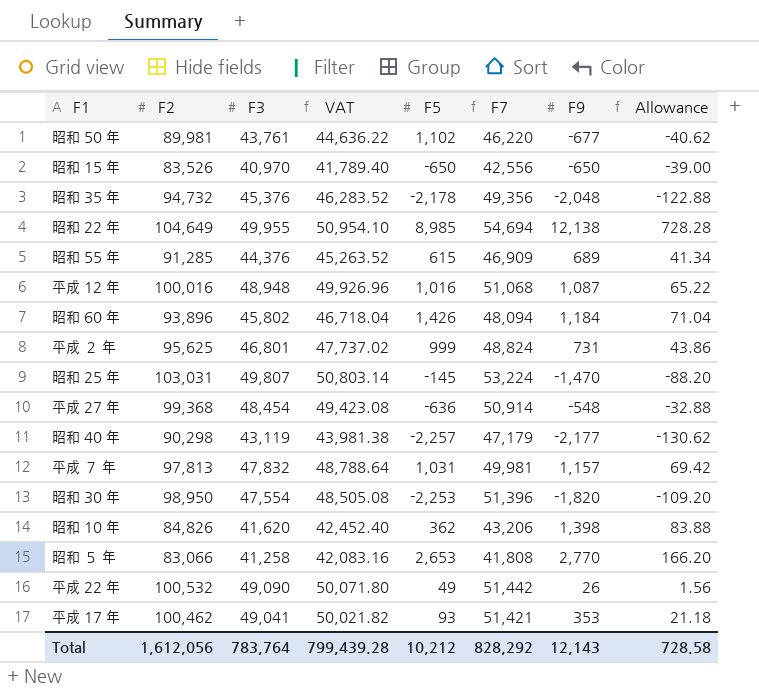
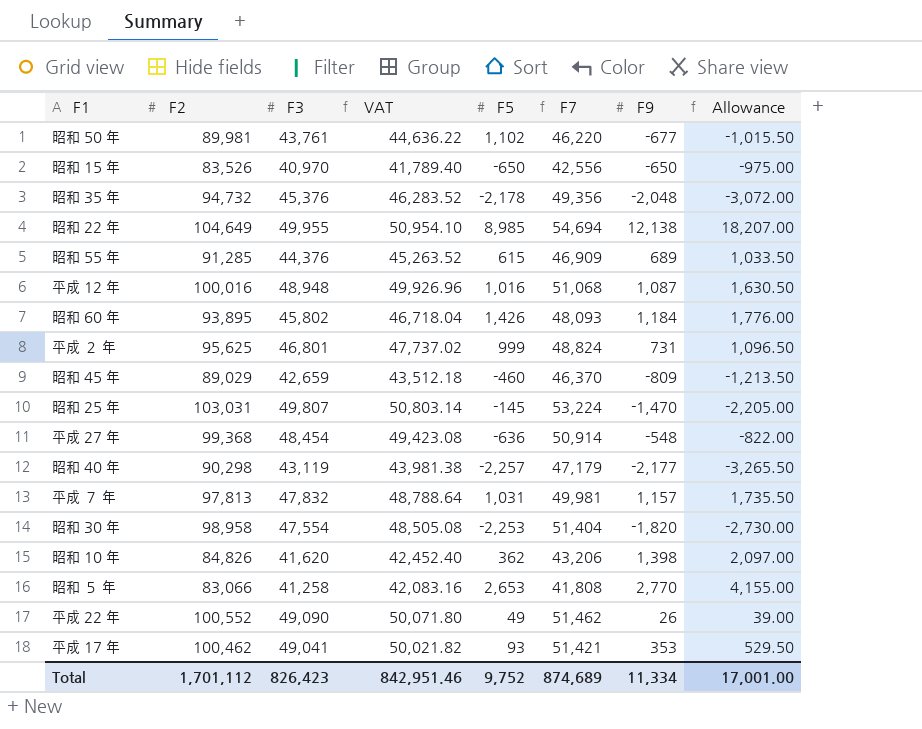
column Allowance | formula: [F9] * 0.06 -> [F9] * 1.5
昭和 60 年 | F2: 93,896 -> 93,895
昭和 60 年 | F7: 48,094 -> 48,093
row 昭和 45 年: none -> 89,029 | 42,659 | 43,512.18 | -460 | 46,370 | -809 | -1,213.50
昭和 30 年 | F2: 98,950 -> 98,958
昭和 30 年 | F7: 51,396 -> 51,404
平成 22 年 | F2: 100,532 -> 100,552
平成 22 年 | F7: 51,442 -> 51,462
Total | F2: 1,612,056 -> 1,701,112
Total | F3: 783,764 -> 826,423
Total | VAT: 799,439.28 -> 842,951.46
Total | F5: 10,212 -> 9,752
Total | F7: 828,292 -> 874,689
Total | F9: 12,143 -> 11,334
Total | Allowance: 728.58 -> 17,001.00

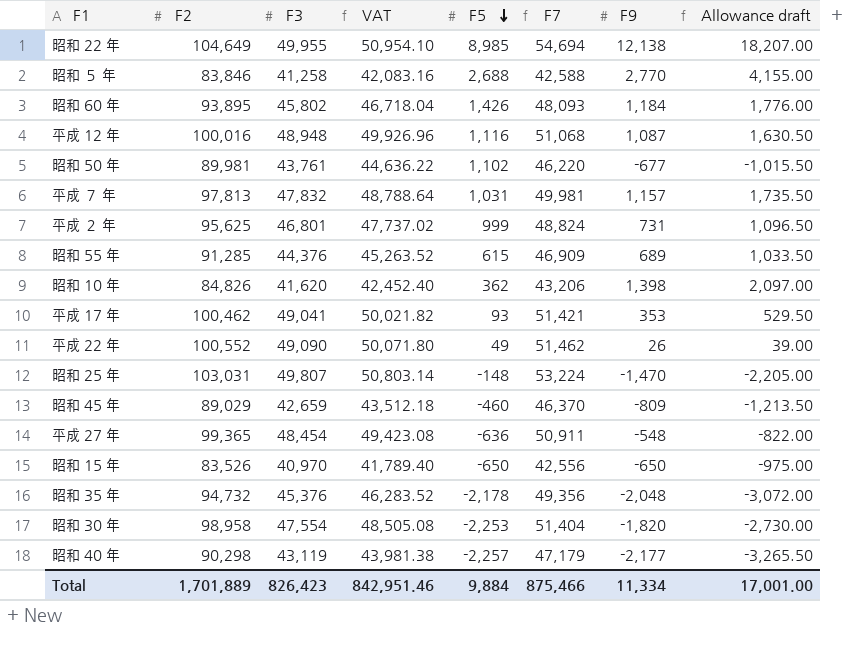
row order: none -> F5 descending
column name: Allowance -> Allowance draft
昭和 ５ 年 | F2: 83,066 -> 83,846
昭和 ５ 年 | F5: 2,653 -> 2,688
昭和 ５ 年 | F7: 41,808 -> 42,588
平成 12 年 | F5: 1,016 -> 1,116
昭和 25 年 | F5: -145 -> -148
平成 27 年 | F2: 99,368 -> 99,365
平成 27 年 | F7: 50,914 -> 50,911
Total | F2: 1,701,112 -> 1,701,889
Total | F5: 9,752 -> 9,884
Total | F7: 874,689 -> 875,466

